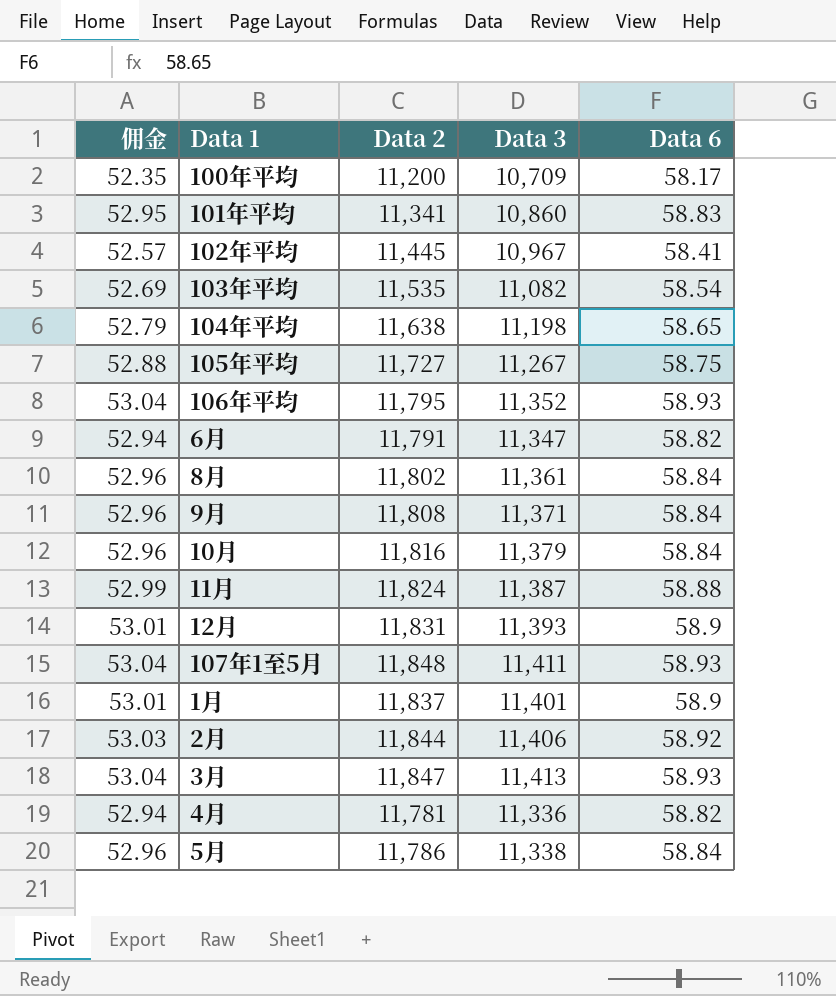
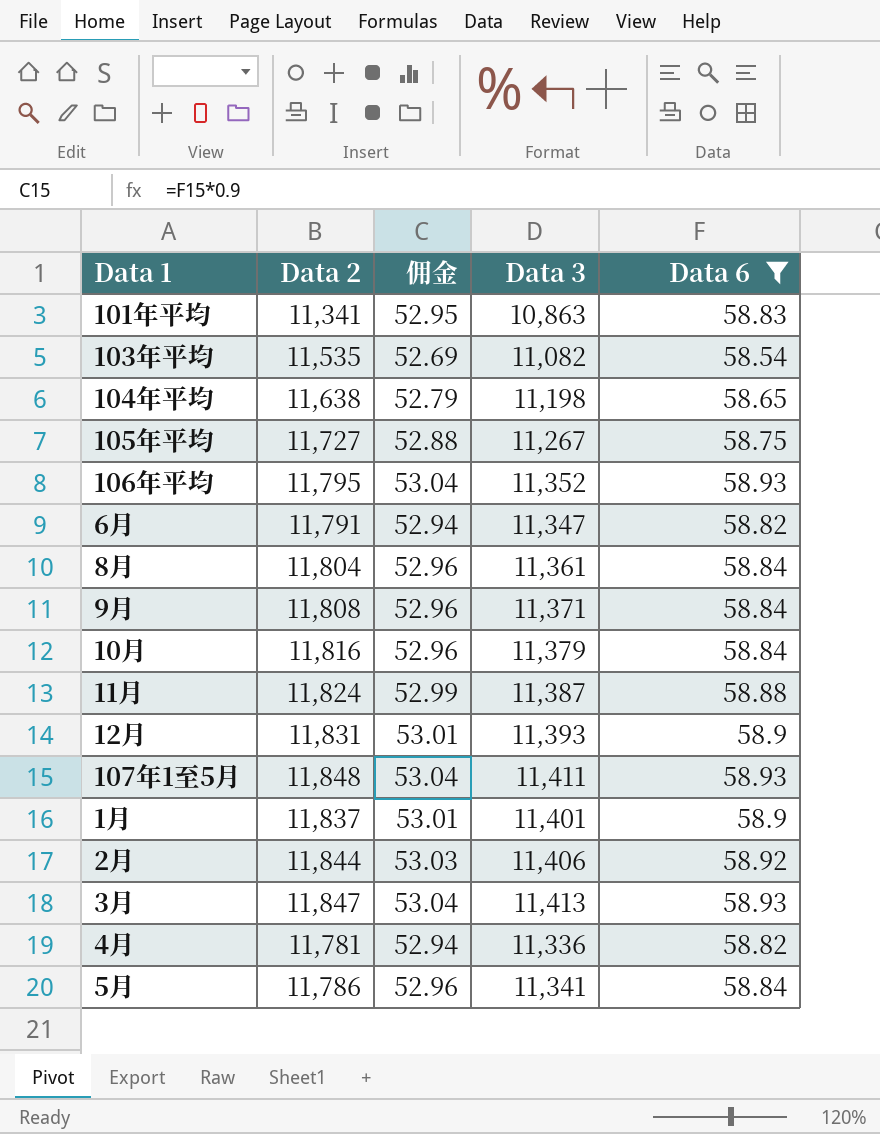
filter: none -> Data 6 >= 58.54
column 佣金 | position: 1 -> 3
101年平均 | Data 3: 10,860 -> 10,863
8月 | Data 2: 11,802 -> 11,804
5月 | Data 3: 11,338 -> 11,341

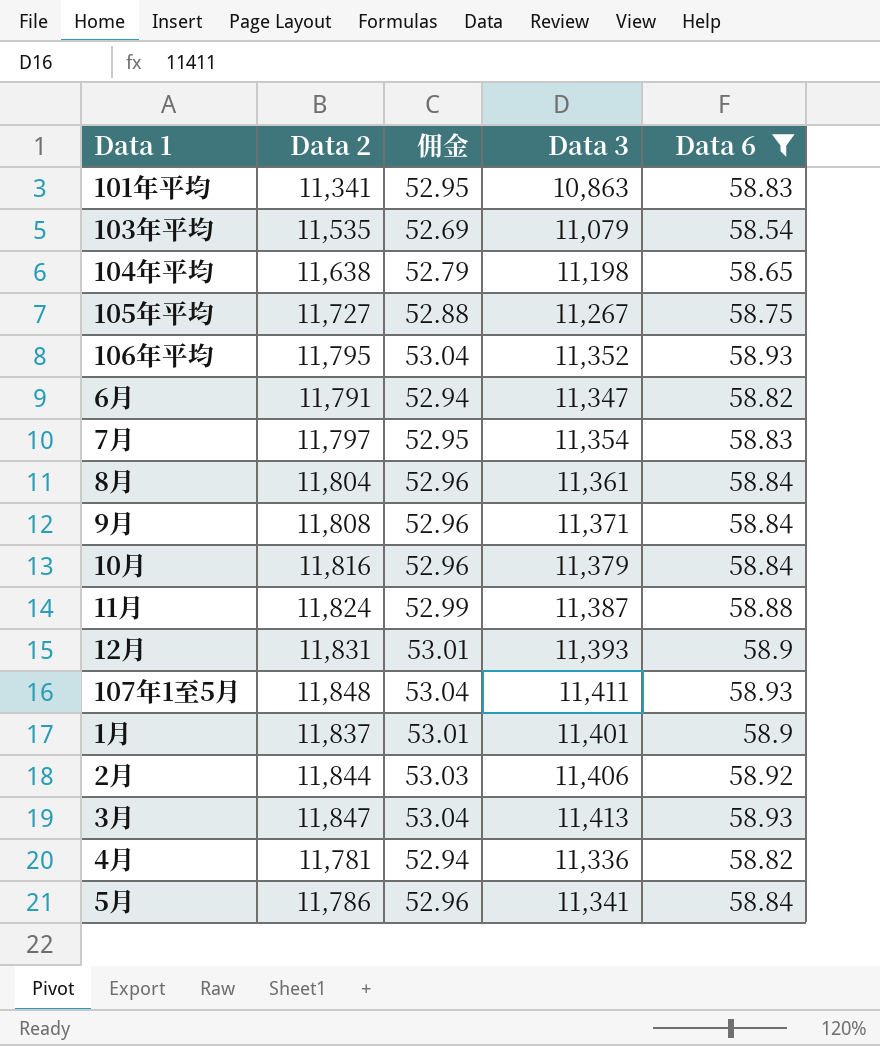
103年平均 | Data 3: 11,082 -> 11,079
row 7月: none -> 11,797 | 52.95 | 11,354 | 58.83

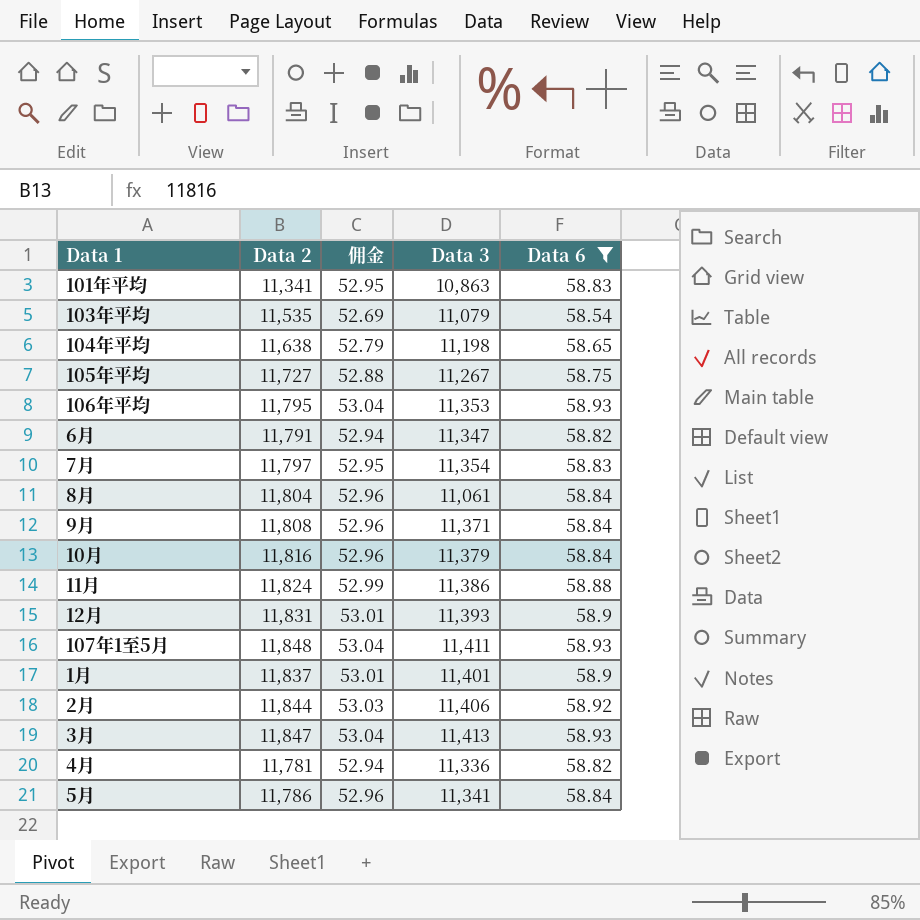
106年平均 | Data 3: 11,352 -> 11,353
8月 | Data 3: 11,361 -> 11,061
11月 | Data 3: 11,387 -> 11,386

